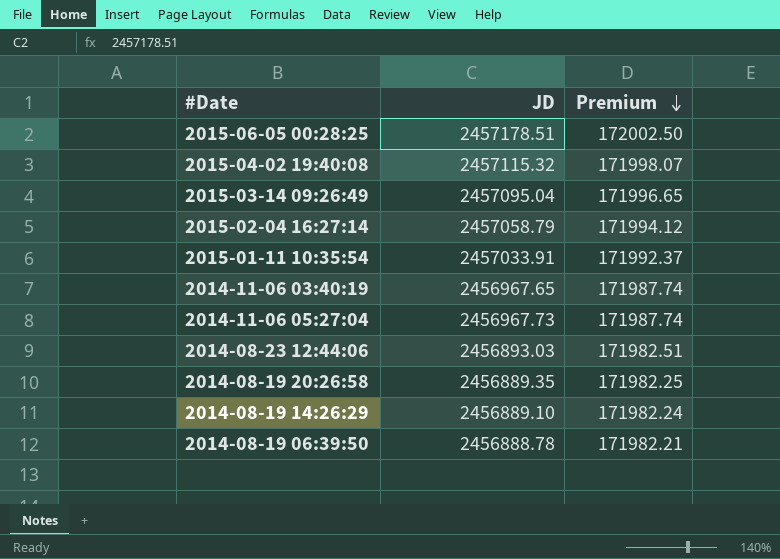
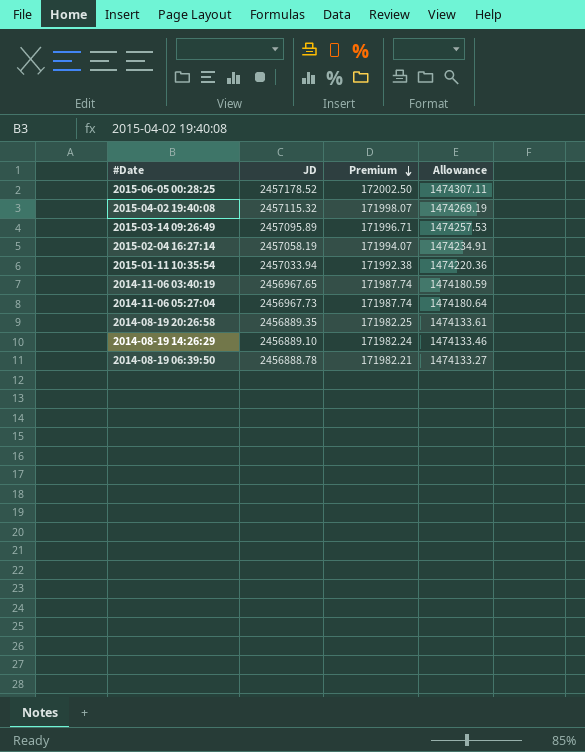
column Allowance | formula: none -> [JD] * 0.6
row 2014-08-23 12:44:06: 2456893.03 | 171982.51 -> none
2015-06-05 00:28:25 | JD: 2457178.51 -> 2457178.52
2015-03-14 09:26:49 | JD: 2457095.04 -> 2457095.89
2015-03-14 09:26:49 | Premium: 171996.65 -> 171996.71
2015-02-04 16:27:14 | JD: 2457058.79 -> 2457058.19
2015-02-04 16:27:14 | Premium: 171994.12 -> 171994.07
2015-01-11 10:35:54 | JD: 2457033.91 -> 2457033.94
2015-01-11 10:35:54 | Premium: 171992.37 -> 171992.38

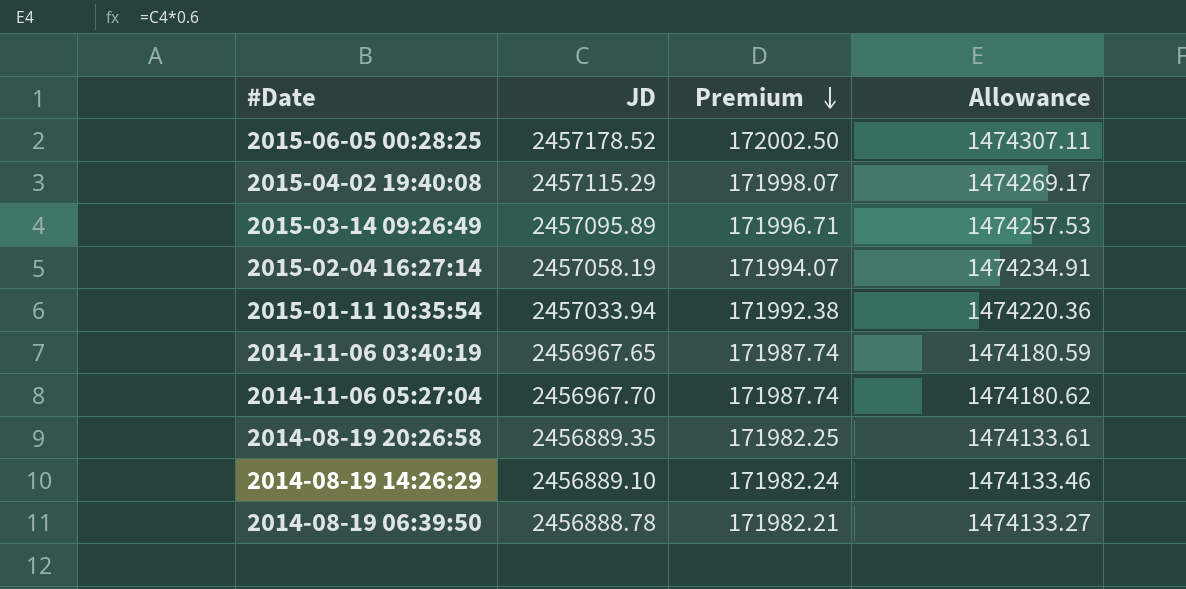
2015-04-02 19:40:08 | JD: 2457115.32 -> 2457115.29
2015-04-02 19:40:08 | Allowance: 1474269.19 -> 1474269.17
2014-11-06 05:27:04 | JD: 2456967.73 -> 2456967.70
2014-11-06 05:27:04 | Allowance: 1474180.64 -> 1474180.62

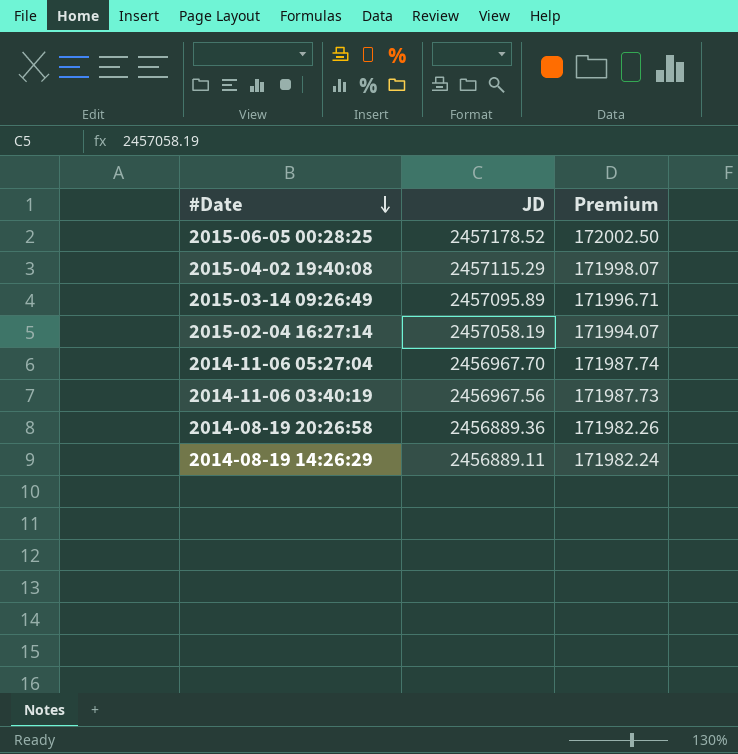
row order: Premium descending -> #Date descending
column Allowance | formula: [JD] * 0.6 -> none
row 2015-01-11 10:35:54: 2457033.94 | 171992.38 | 1474220.36 -> none
row 2014-08-19 06:39:50: 2456888.78 | 171982.21 | 1474133.27 -> none
2014-11-06 03:40:19 | JD: 2456967.65 -> 2456967.56
2014-11-06 03:40:19 | Premium: 171987.74 -> 171987.73
2014-08-19 20:26:58 | JD: 2456889.35 -> 2456889.36
2014-08-19 20:26:58 | Premium: 171982.25 -> 171982.26
2014-08-19 14:26:29 | JD: 2456889.10 -> 2456889.11

